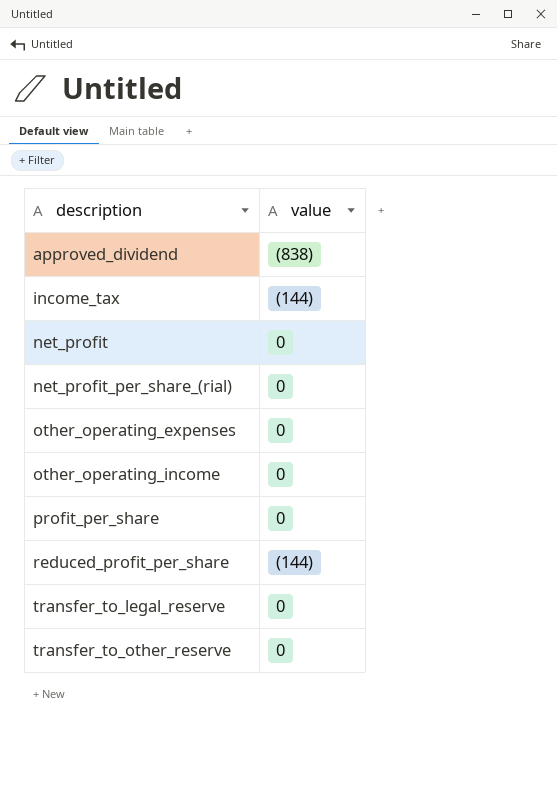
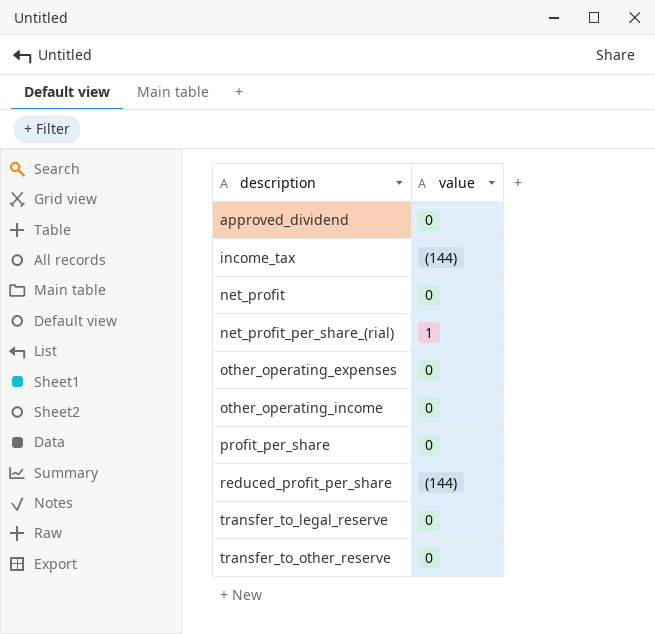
approved_dividend | value: (838) -> 0
net_profit_per_share_(rial) | value: 0 -> 1

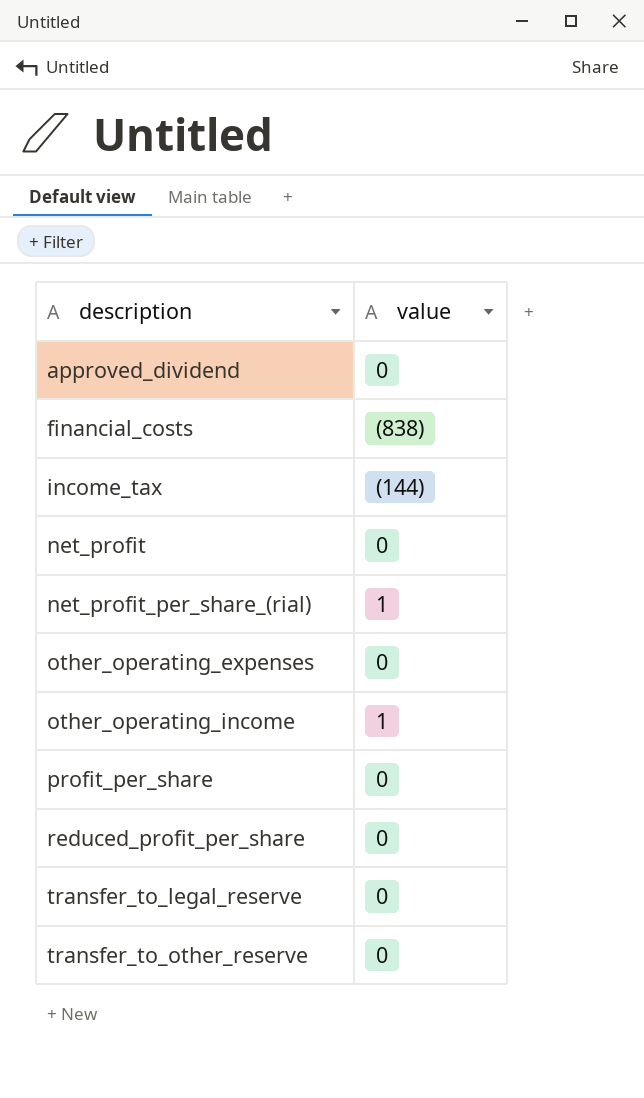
row financial_costs: none -> (838)
other_operating_income | value: 0 -> 1
reduced_profit_per_share | value: (144) -> 0

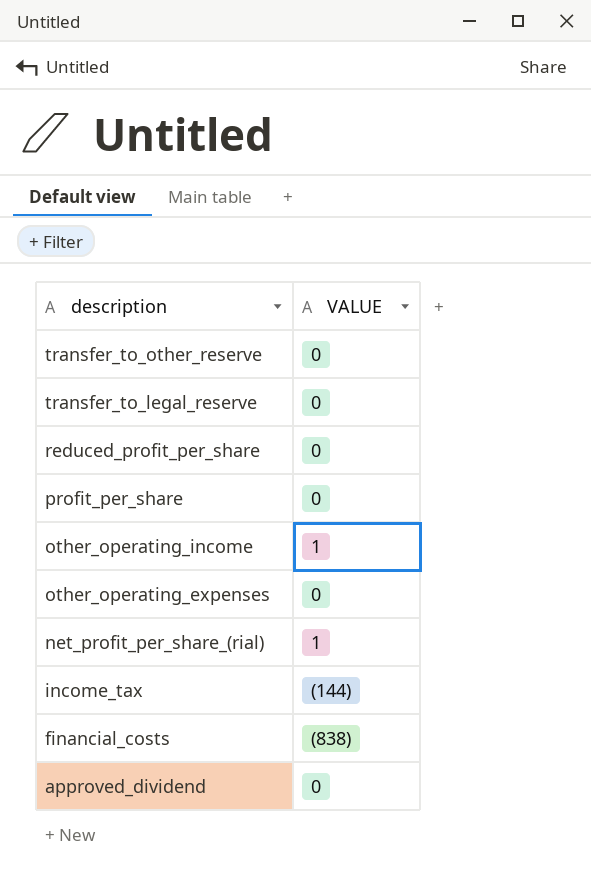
row order: description ascending -> description descending
column name: value -> VALUE
row net_profit: 0 -> none

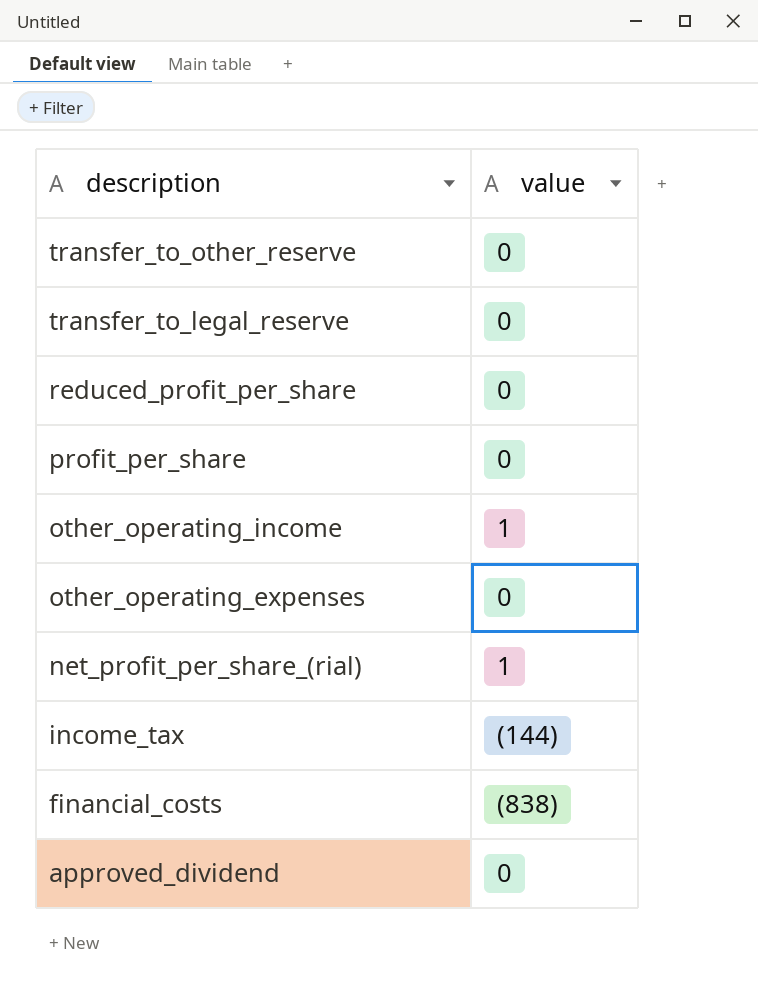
column name: VALUE -> value

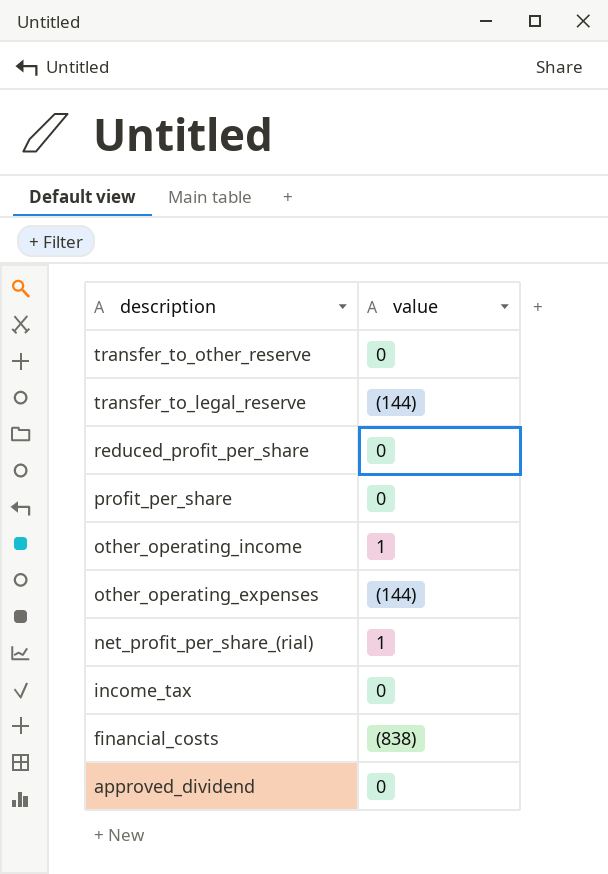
transfer_to_legal_reserve | value: 0 -> (144)
other_operating_expenses | value: 0 -> (144)
income_tax | value: (144) -> 0

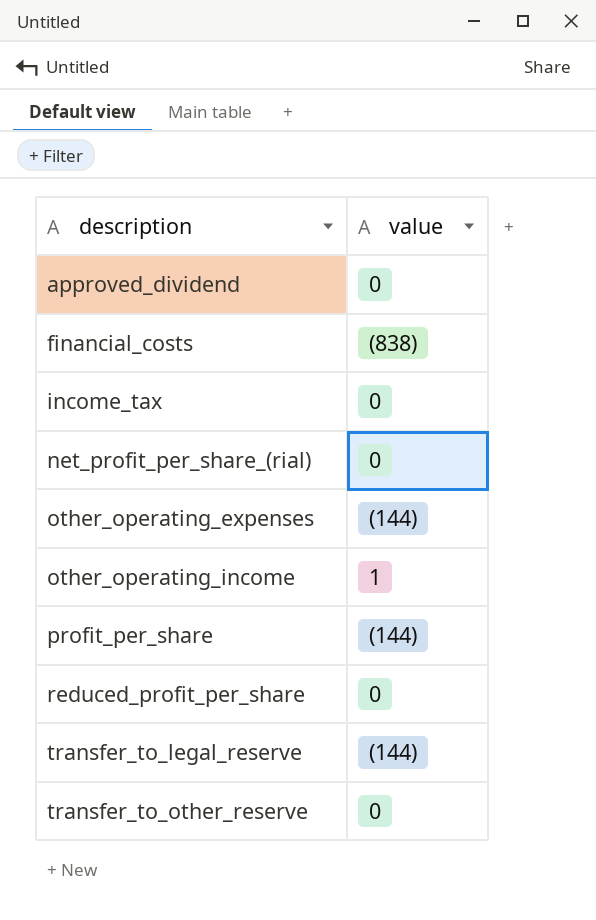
row order: description descending -> description ascending
net_profit_per_share_(rial) | value: 1 -> 0
profit_per_share | value: 0 -> (144)

